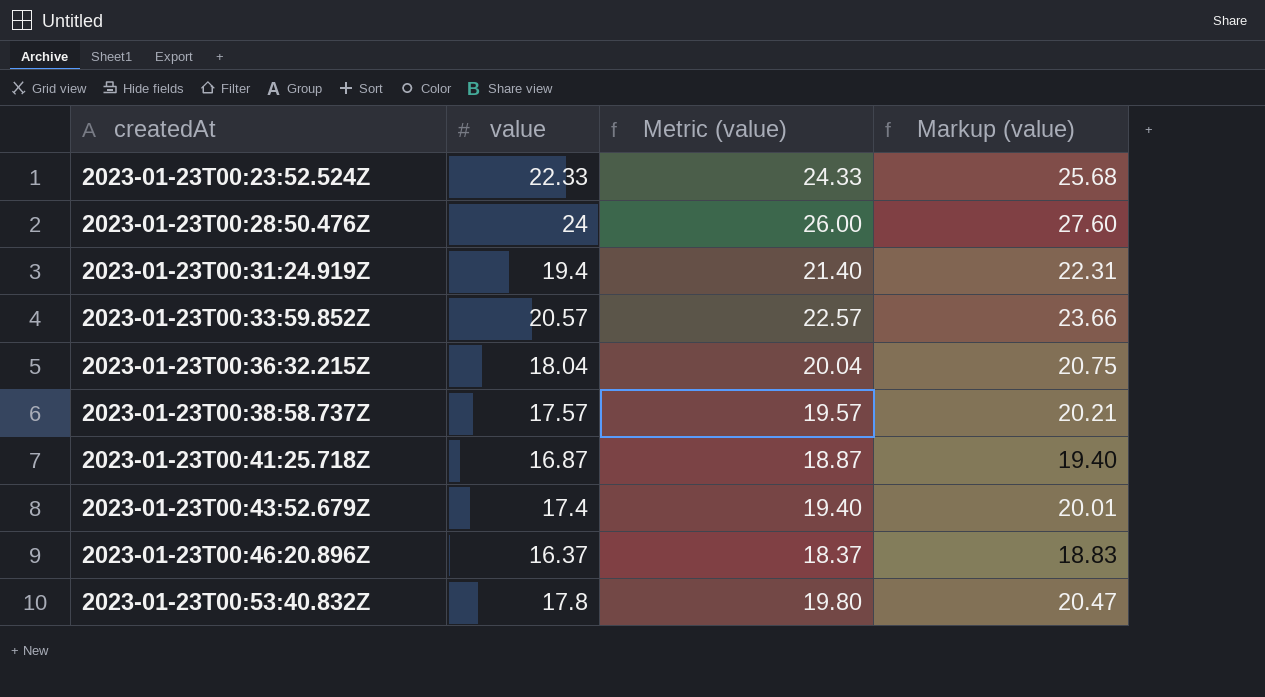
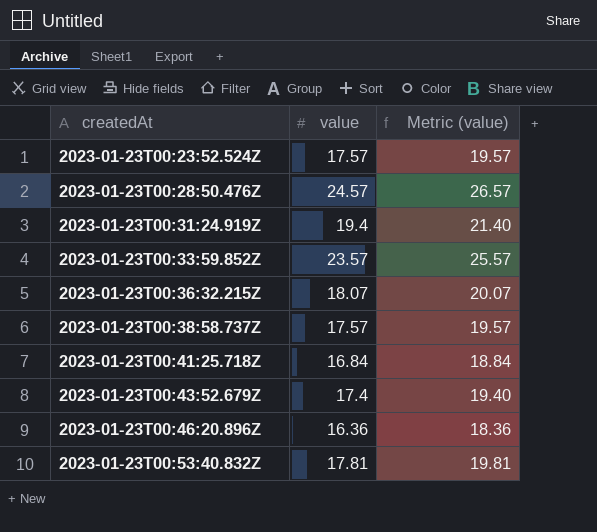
column Markup (value) | formula: [value] * 1.15 -> none
2023-01-23T00:23:52.524Z | value: 22.33 -> 17.57
2023-01-23T00:23:52.524Z | Metric (value): 24.33 -> 19.57
2023-01-23T00:28:50.476Z | value: 24 -> 24.57
2023-01-23T00:28:50.476Z | Metric (value): 26.00 -> 26.57
2023-01-23T00:33:59.852Z | value: 20.57 -> 23.57
2023-01-23T00:33:59.852Z | Metric (value): 22.57 -> 25.57
2023-01-23T00:36:32.215Z | value: 18.04 -> 18.07
2023-01-23T00:36:32.215Z | Metric (value): 20.04 -> 20.07
2023-01-23T00:41:25.718Z | value: 16.87 -> 16.84
2023-01-23T00:41:25.718Z | Metric (value): 18.87 -> 18.84
2023-01-23T00:46:20.896Z | value: 16.37 -> 16.36
2023-01-23T00:46:20.896Z | Metric (value): 18.37 -> 18.36
2023-01-23T00:53:40.832Z | value: 17.8 -> 17.81
2023-01-23T00:53:40.832Z | Metric (value): 19.80 -> 19.81

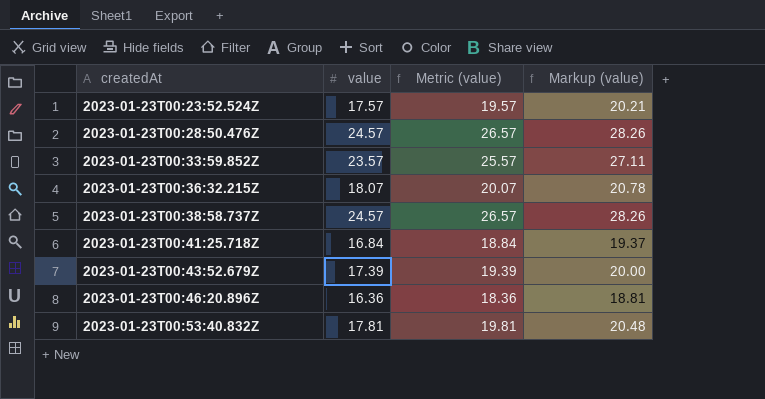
column Markup (value) | formula: none -> [value] * 1.15
row 2023-01-23T00:31:24.919Z: 19.4 | 21.40 -> none
2023-01-23T00:38:58.737Z | value: 17.57 -> 24.57
2023-01-23T00:38:58.737Z | Metric (value): 19.57 -> 26.57
2023-01-23T00:43:52.679Z | value: 17.4 -> 17.39
2023-01-23T00:43:52.679Z | Metric (value): 19.40 -> 19.39

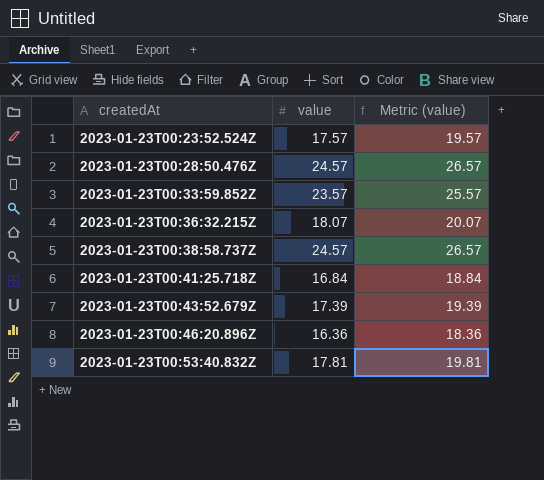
column Markup (value) | formula: [value] * 1.15 -> none

